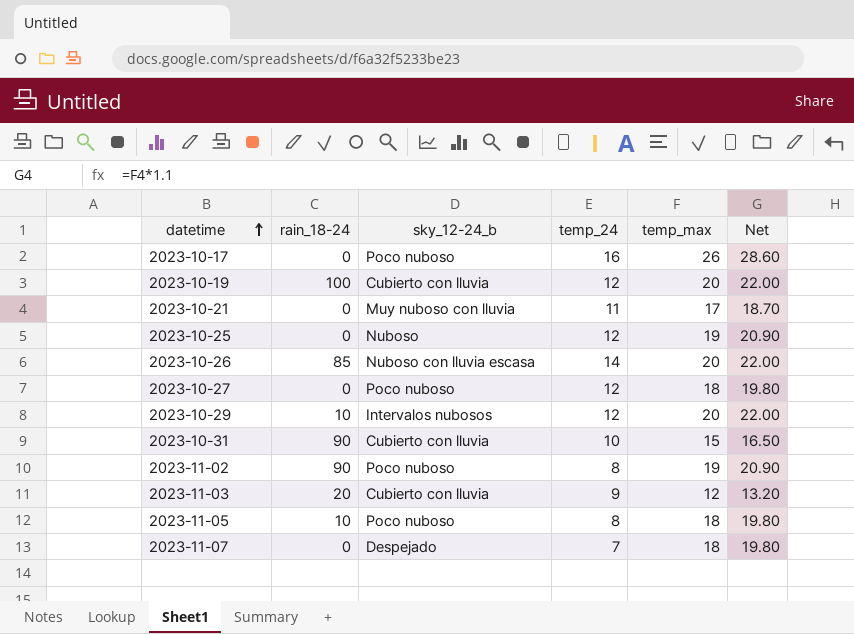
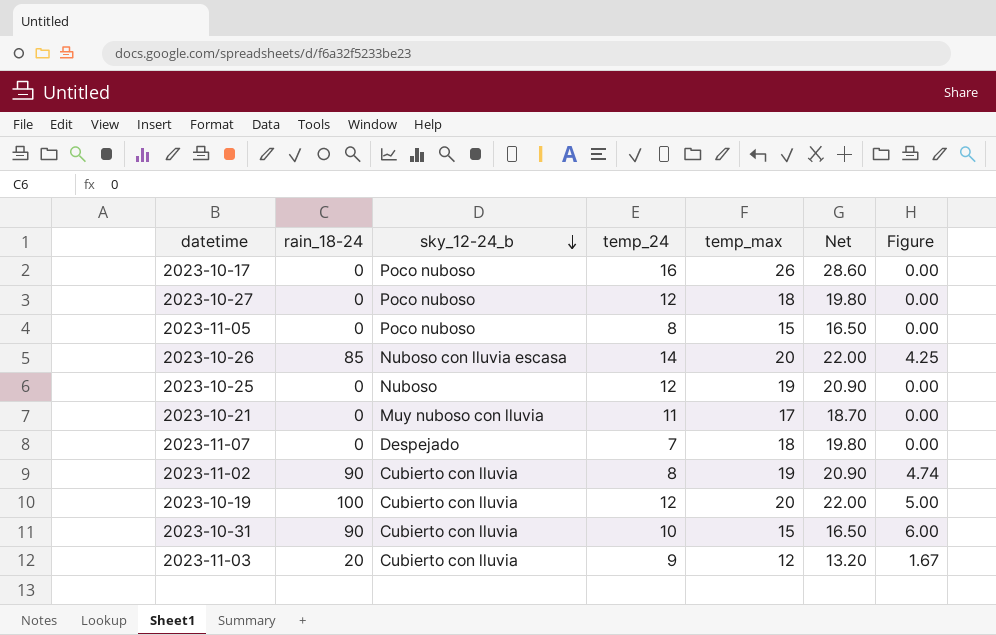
row order: datetime ascending -> sky_12-24_b descending
column Figure | formula: none -> [rain_18-24] / [temp_max]
row 2023-10-29: 10 | Intervalos nubosos | 12 | 20 | 22.00 -> none
2023-11-05 | rain_18-24: 10 -> 0
2023-11-05 | temp_max: 18 -> 15
2023-11-05 | Net: 19.80 -> 16.50
2023-11-02 | sky_12-24_b: Poco nuboso -> Cubierto con lluvia

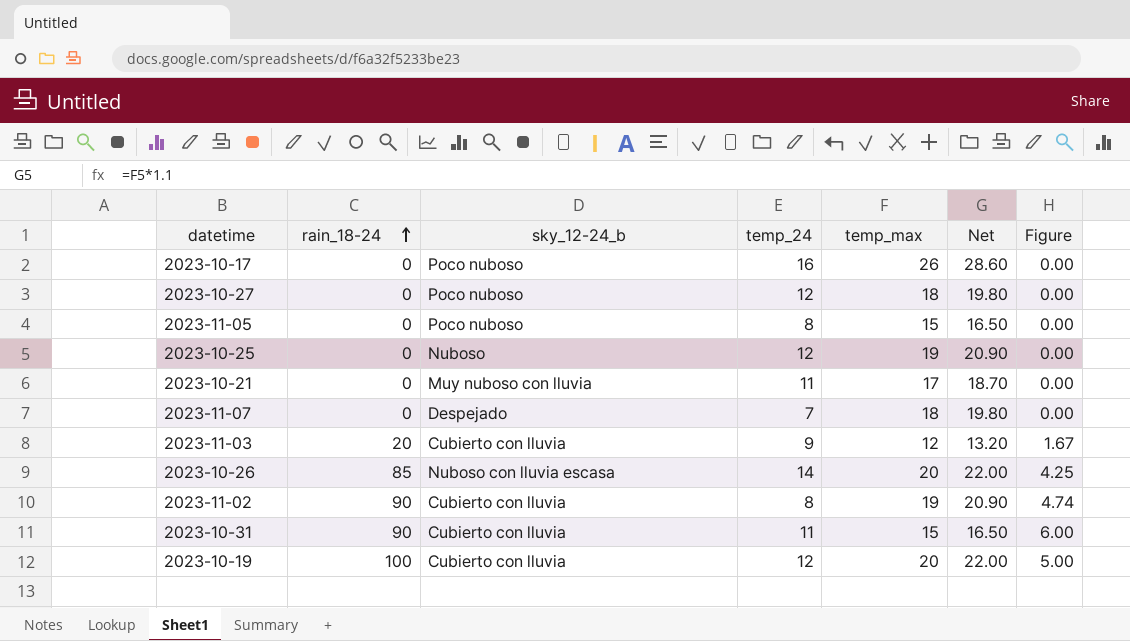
row order: sky_12-24_b descending -> rain_18-24 ascending
2023-10-31 | temp_24: 10 -> 11

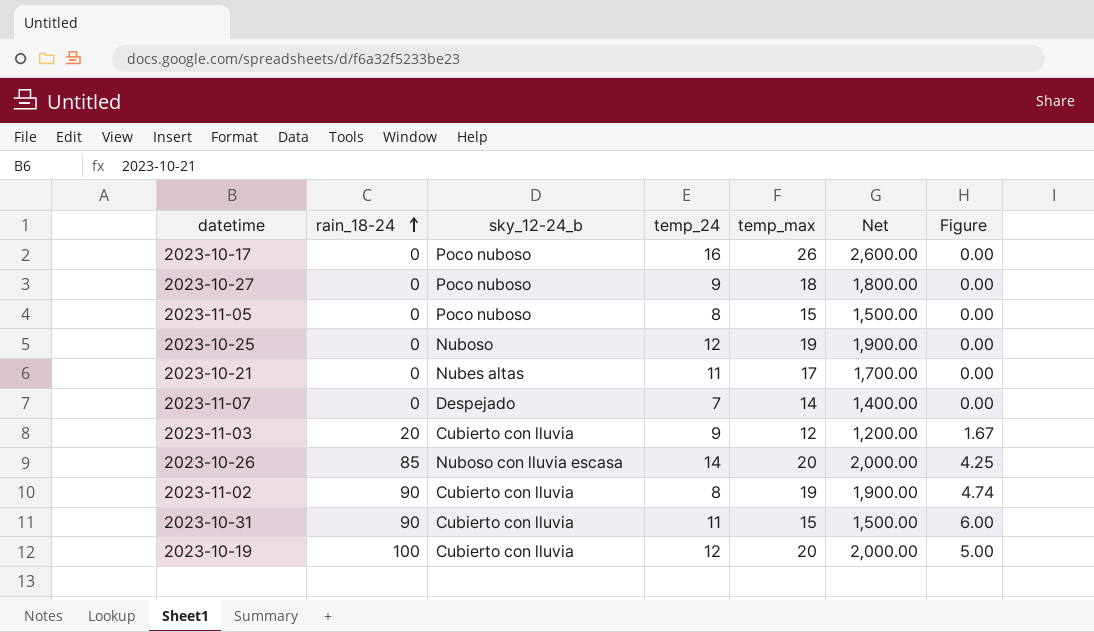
column Net | formula: [temp_max] * 1.1 -> [temp_max] * 100
2023-10-27 | temp_24: 12 -> 9
2023-10-21 | sky_12-24_b: Muy nuboso con lluvia -> Nubes altas
2023-11-07 | temp_max: 18 -> 14

